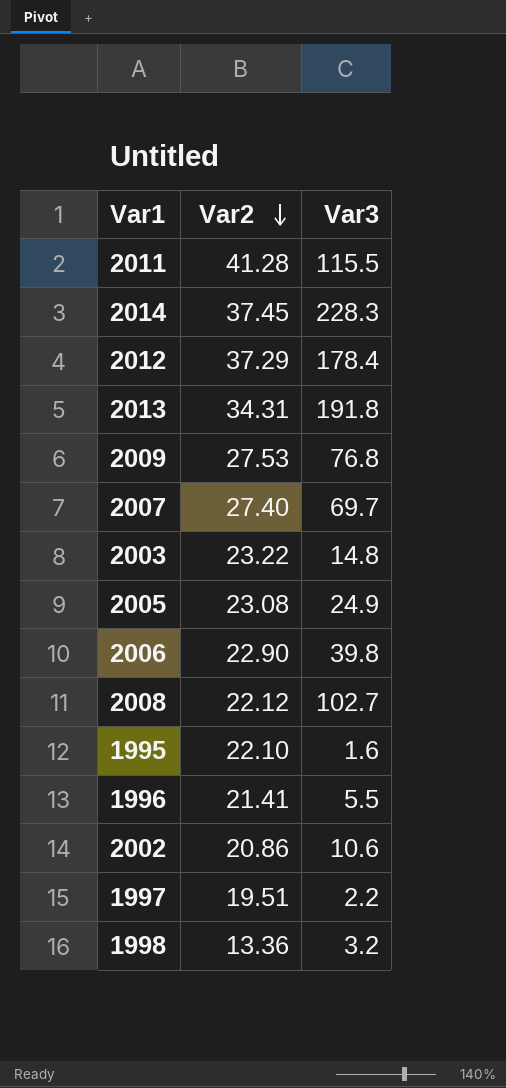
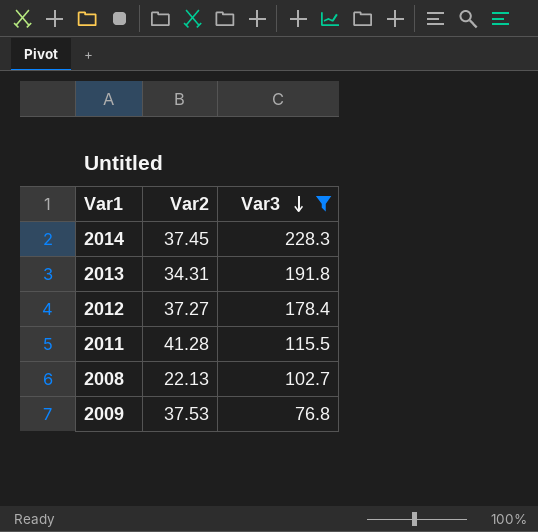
filter: none -> Var3 >= 76.8
row order: Var2 descending -> Var3 descending
2012 | Var2: 37.29 -> 37.27
2008 | Var2: 22.12 -> 22.13
2009 | Var2: 27.53 -> 37.53

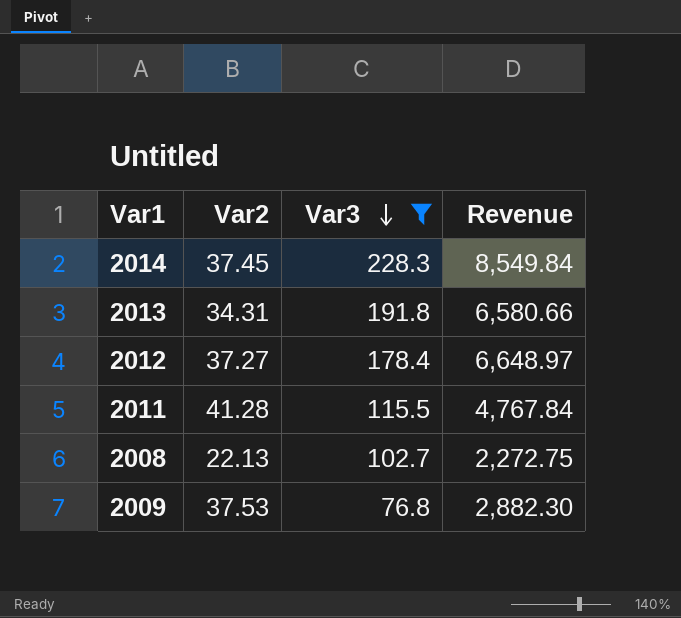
column Revenue | formula: none -> [Var2] * [Var3]

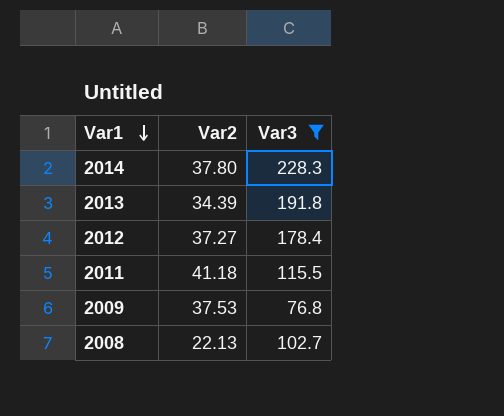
row order: Var3 descending -> Var1 descending
column Revenue | formula: [Var2] * [Var3] -> none
2014 | Var2: 37.45 -> 37.80
2013 | Var2: 34.31 -> 34.39
2011 | Var2: 41.28 -> 41.18

